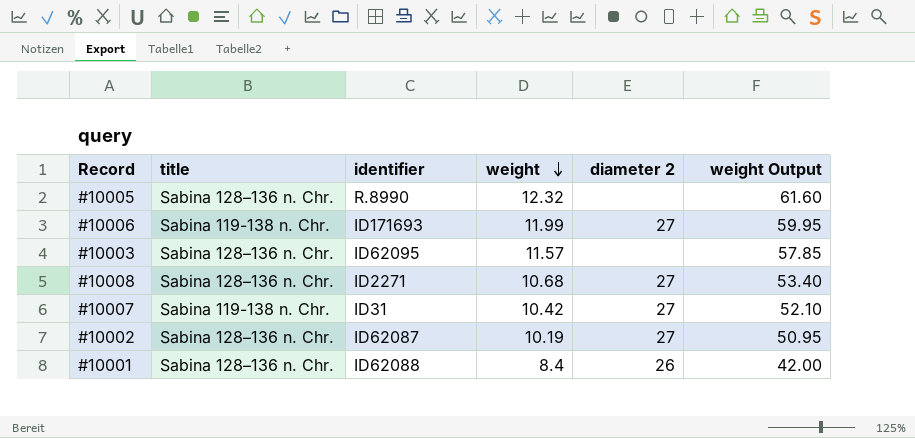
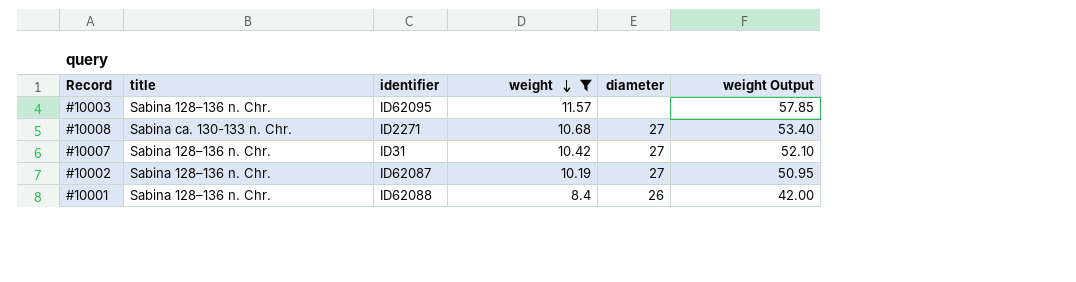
filter: none -> weight <= 11.57
column name: diameter 2 -> diameter
#10008 | title: Sabina 128–136 n. Chr. -> Sabina ca. 130-133 n. Chr.
#10007 | title: Sabina 119-138 n. Chr. -> Sabina 128–136 n. Chr.

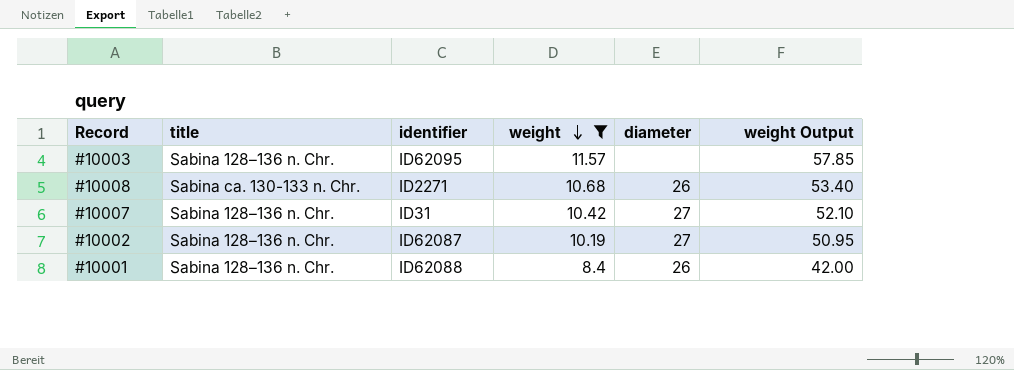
#10008 | diameter: 27 -> 26

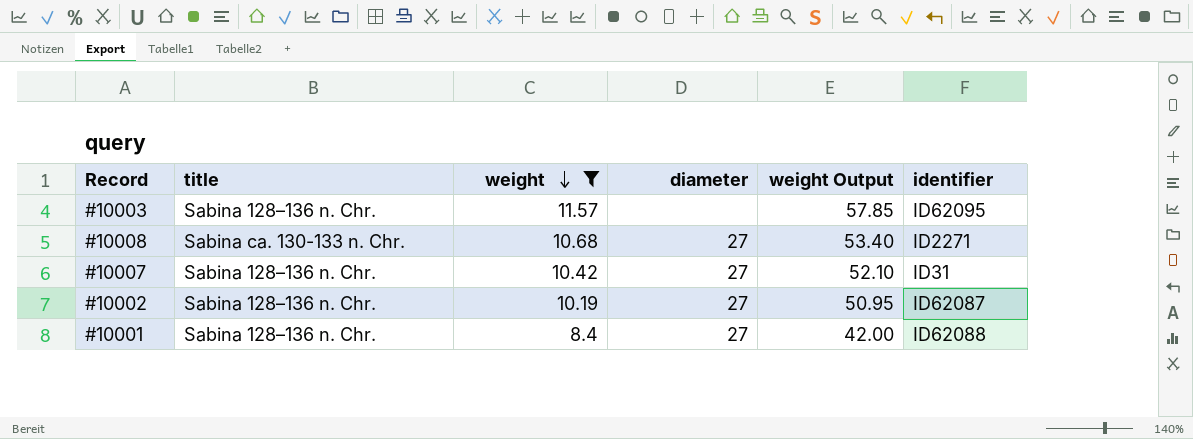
column identifier | position: 3 -> 6
#10008 | diameter: 26 -> 27
#10001 | diameter: 26 -> 27

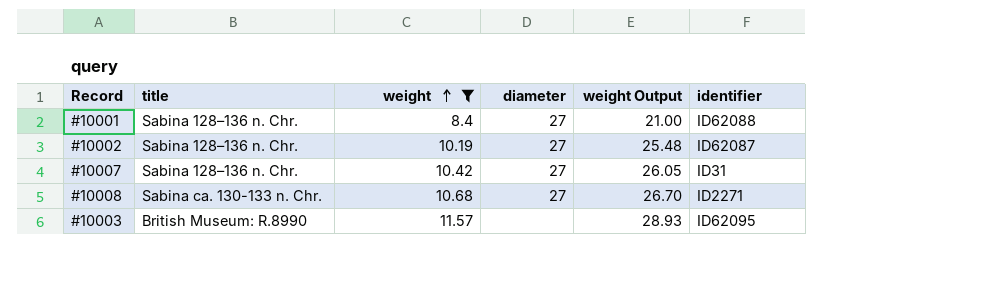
row order: weight descending -> weight ascending
column weight Output | formula: [weight] * 5 -> [weight] * 2.5
#10003 | title: Sabina 128–136 n. Chr. -> British Museum: R.8990

